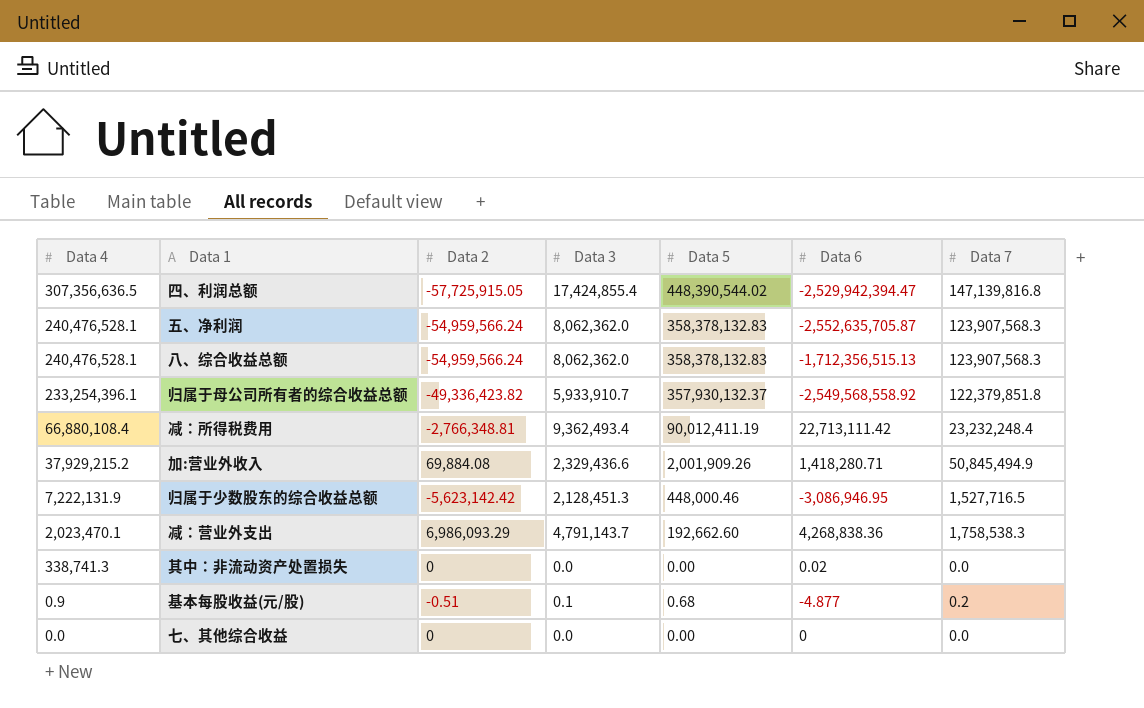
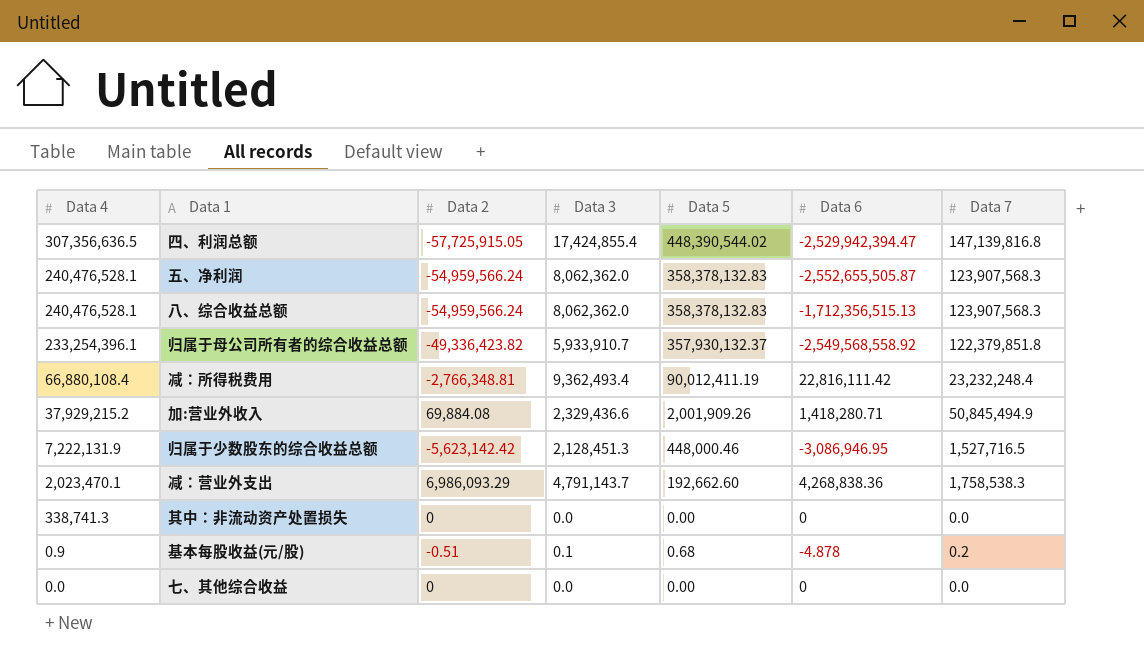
五、净利润 | Data 6: -2,552,635,705.87 -> -2,552,655,505.87
减：所得税费用 | Data 6: 22,713,111.42 -> 22,816,111.42
其中：非流动资产处置损失 | Data 6: 0.02 -> 0
基本每股收益(元/股) | Data 6: -4.877 -> -4.878

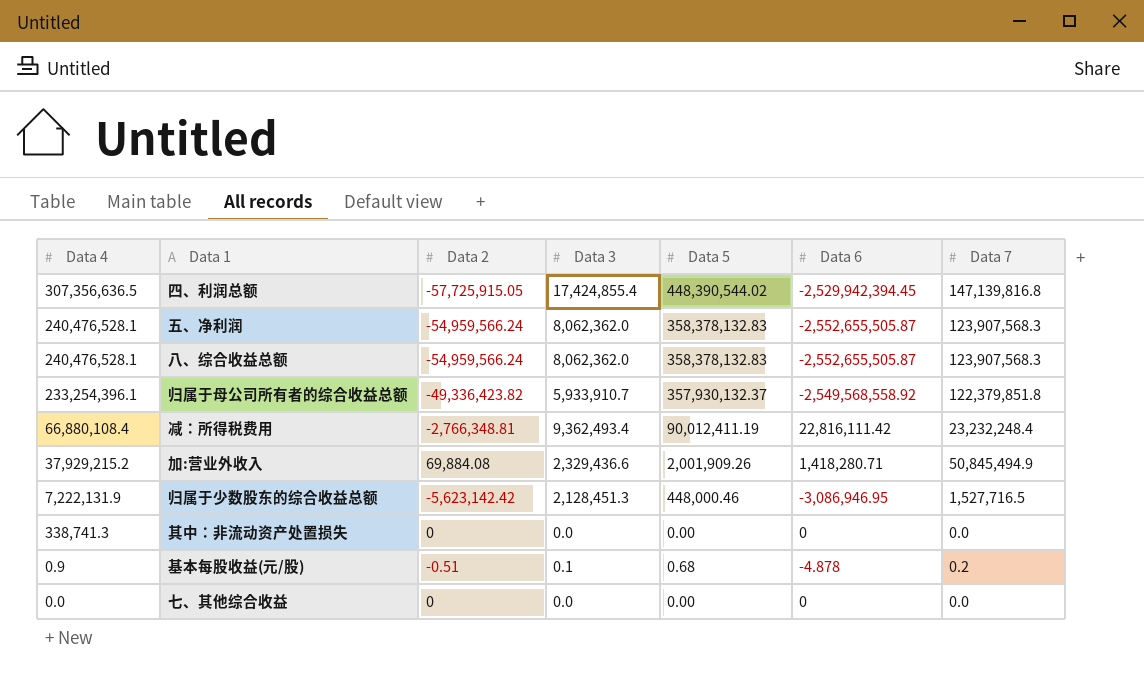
row 减：营业外支出: 2,023,470.1 | 6,986,093.29 | 4,791,143.7 | 192,662.60 | 4,268,838.36 | 1,758,538.3 -> none
四、利润总额 | Data 6: -2,529,942,394.47 -> -2,529,942,394.45
八、综合收益总额 | Data 6: -1,712,356,515.13 -> -2,552,655,505.87

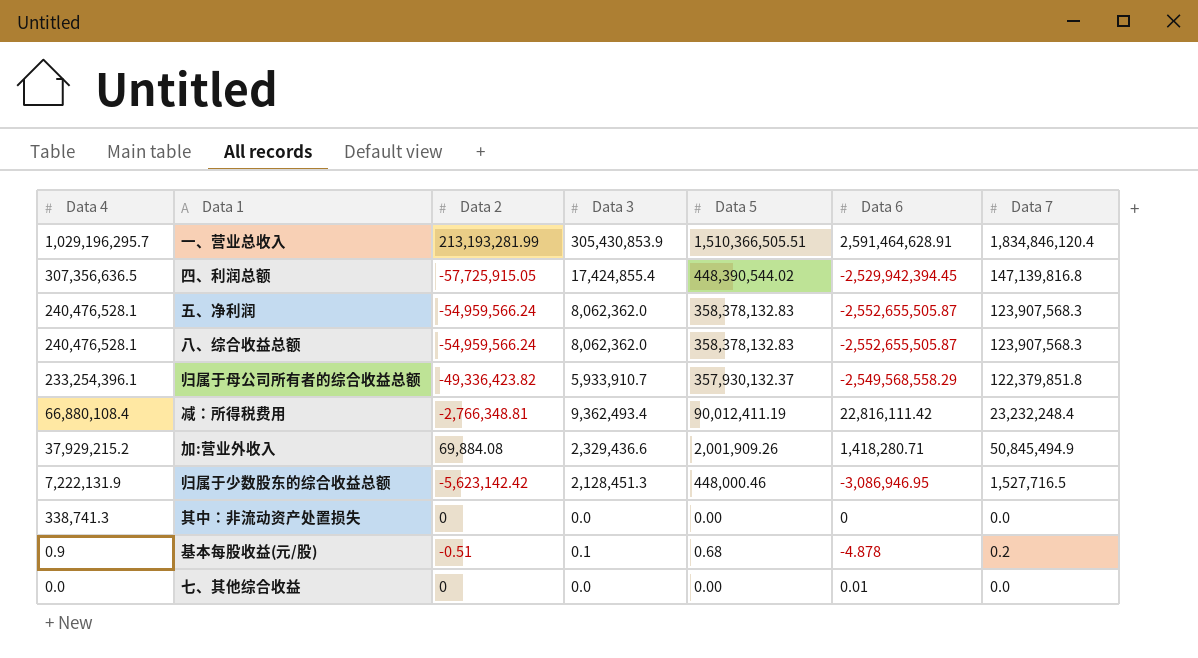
row 一、营业总收入: none -> 1,029,196,295.7 | 213,193,281.99 | 305,430,853.9 | 1,510,366,505.51 | 2,591,464,628.91 | 1,834,846,120.4
归属于母公司所有者的综合收益总额 | Data 6: -2,549,568,558.92 -> -2,549,568,558.29
七、其他综合收益 | Data 6: 0 -> 0.01

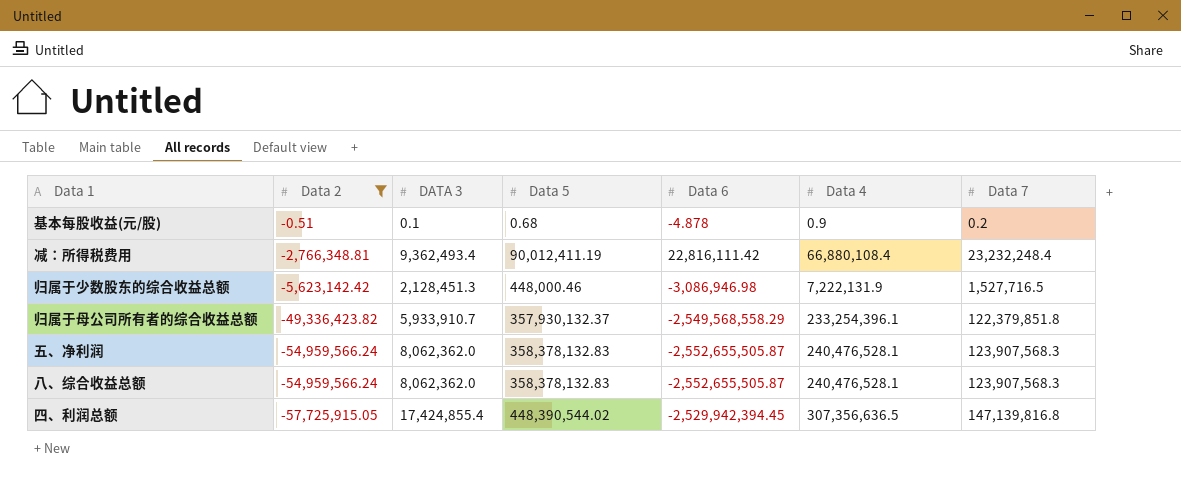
filter: none -> Data 2 <= -0.51
row order: Data 4 descending -> Data 2 descending
column name: Data 3 -> DATA 3
column Data 4 | position: 1 -> 6
归属于少数股东的综合收益总额 | Data 6: -3,086,946.95 -> -3,086,946.98

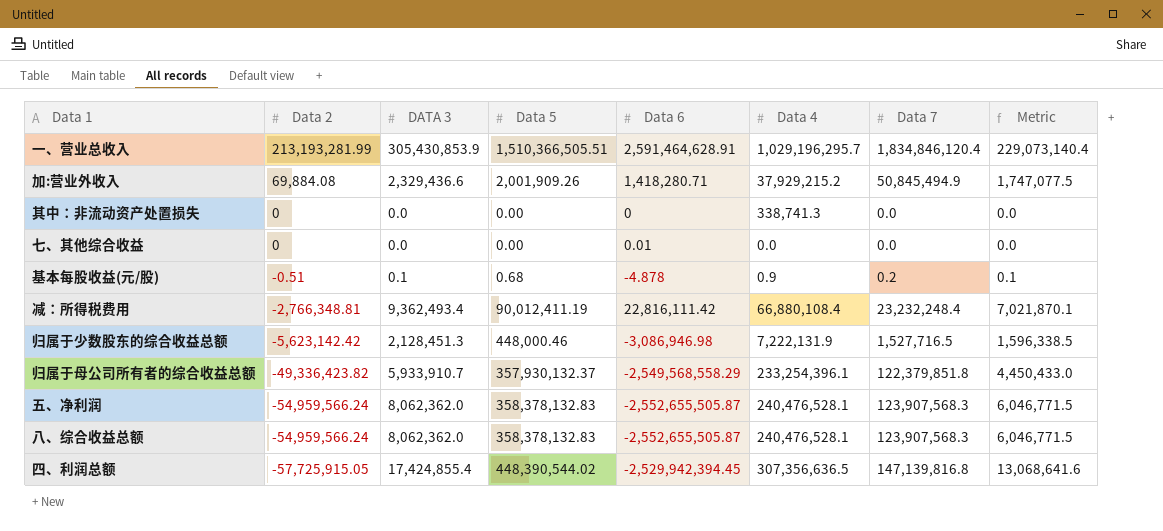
filter: Data 2 <= -0.51 -> none
column Metric | formula: none -> [DATA 3] * 0.75

